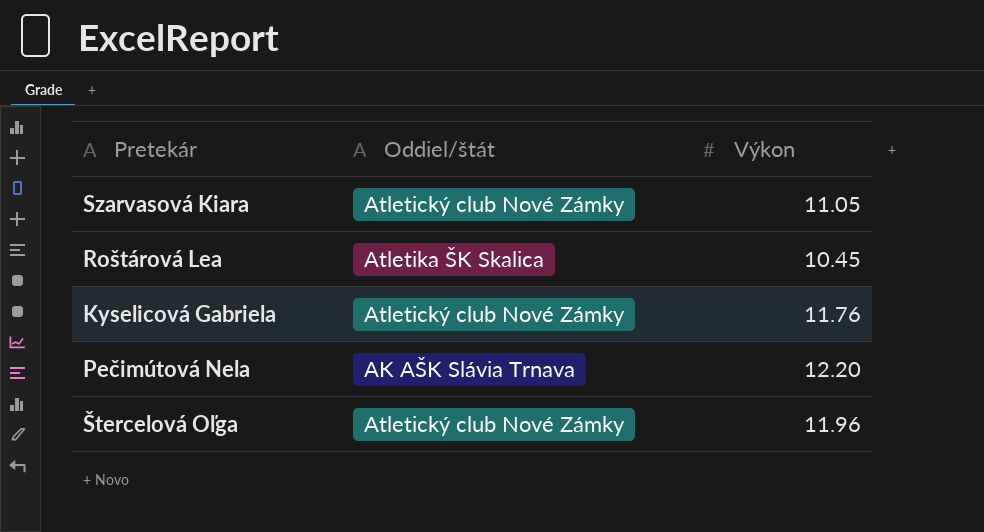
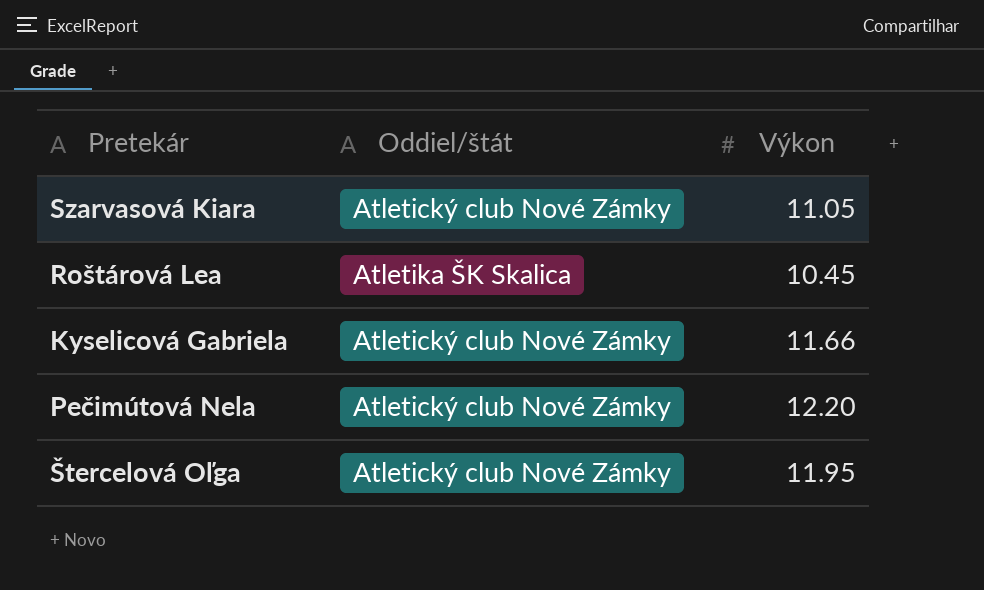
Kyselicová Gabriela | Výkon: 11.76 -> 11.66
Pečimútová Nela | Oddiel/štát: AK AŠK Slávia Trnava -> Atletický club Nové Zámky
Štercelová Oľga | Výkon: 11.96 -> 11.95

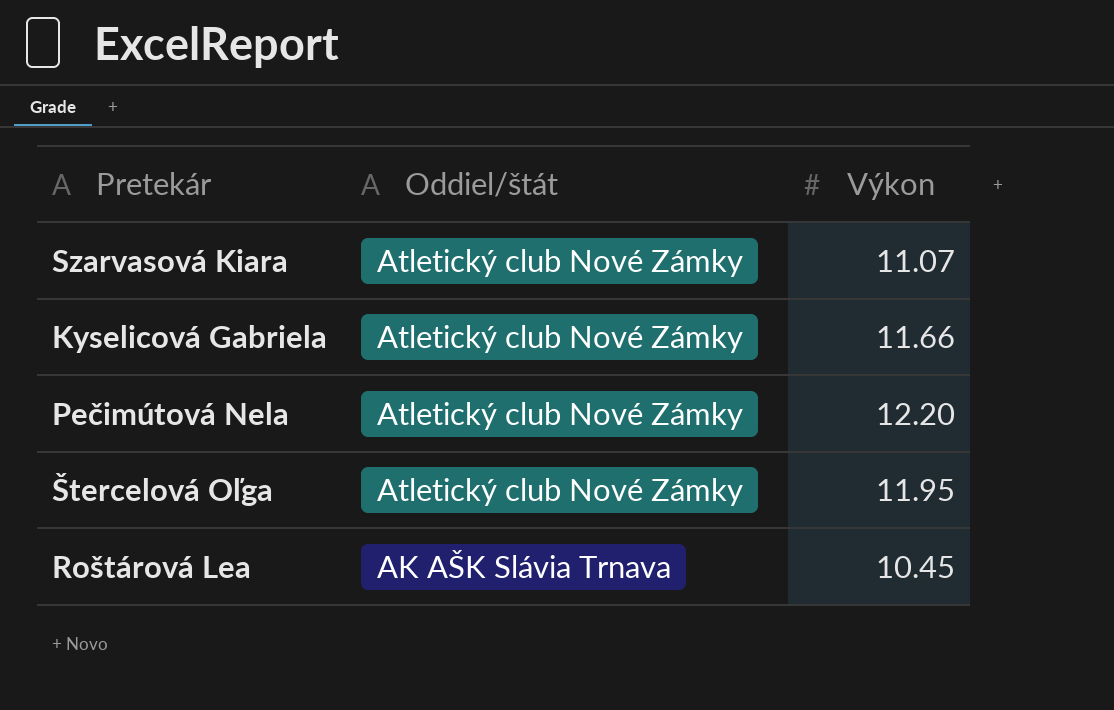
row order: none -> Oddiel/štát descending
Szarvasová Kiara | Výkon: 11.05 -> 11.07
Roštárová Lea | Oddiel/štát: Atletika ŠK Skalica -> AK AŠK Slávia Trnava

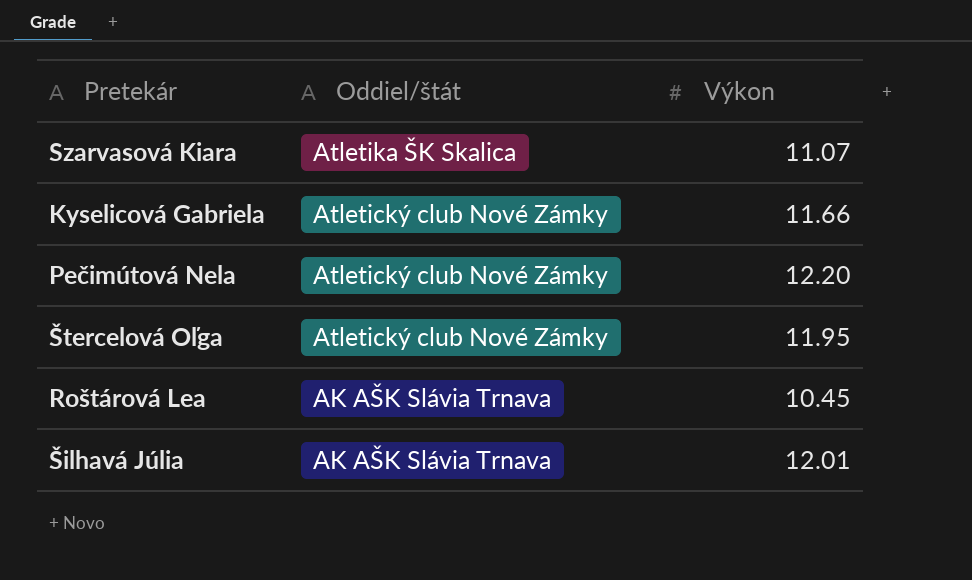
Szarvasová Kiara | Oddiel/štát: Atletický club Nové Zámky -> Atletika ŠK Skalica
row Šilhavá Júlia: none -> AK AŠK Slávia Trnava | 12.01

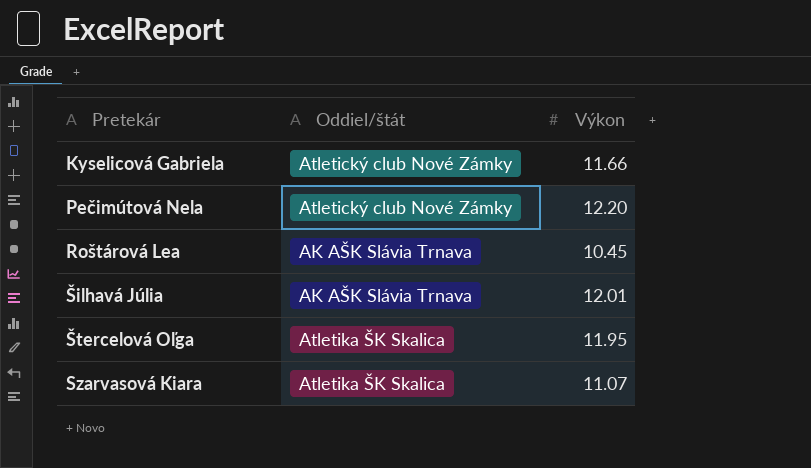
row order: Oddiel/štát descending -> Pretekár ascending
Štercelová Oľga | Oddiel/štát: Atletický club Nové Zámky -> Atletika ŠK Skalica

